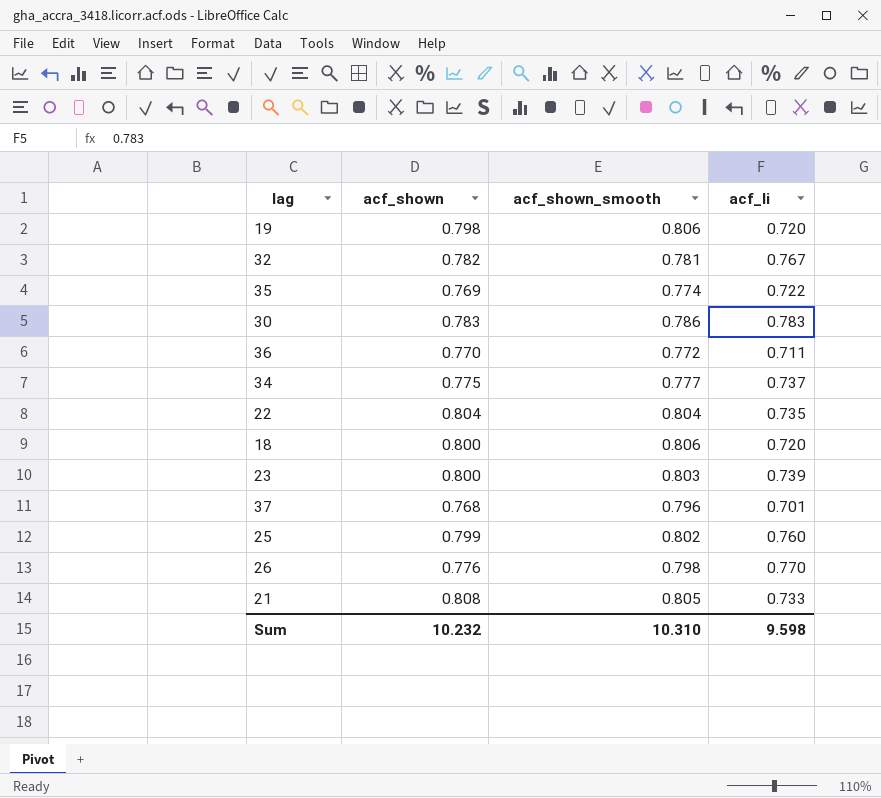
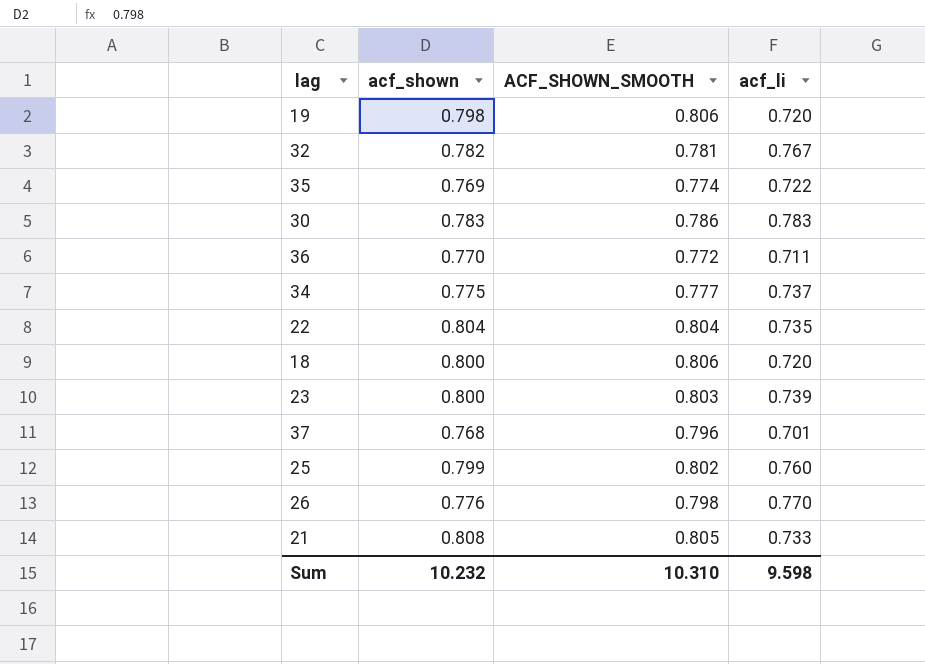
column name: acf_shown_smooth -> ACF_SHOWN_SMOOTH

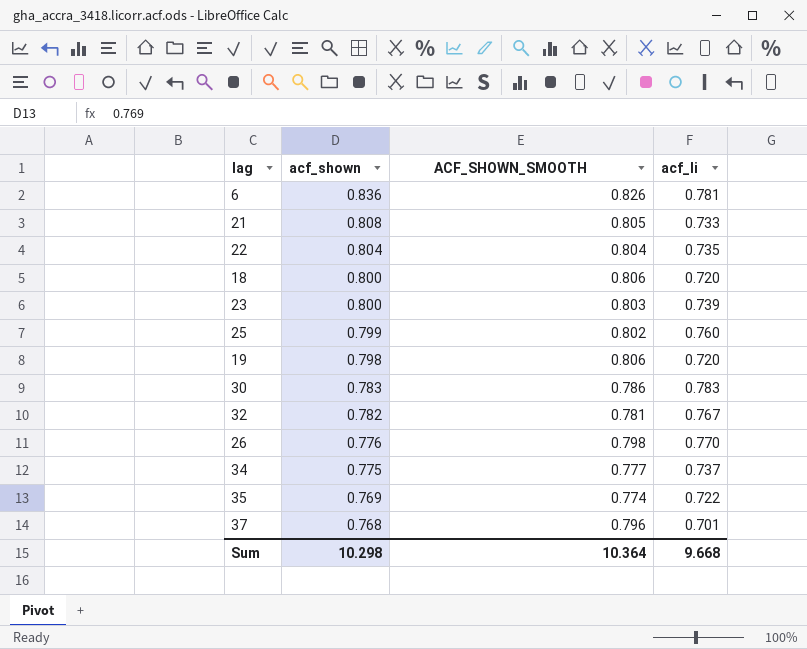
row order: none -> acf_shown descending
row 36: 0.770 | 0.772 | 0.711 -> none
row 6: none -> 0.836 | 0.826 | 0.781
Sum | acf_shown: 10.232 -> 10.298
Sum | ACF_SHOWN_SMOOTH: 10.310 -> 10.364
Sum | acf_li: 9.598 -> 9.668

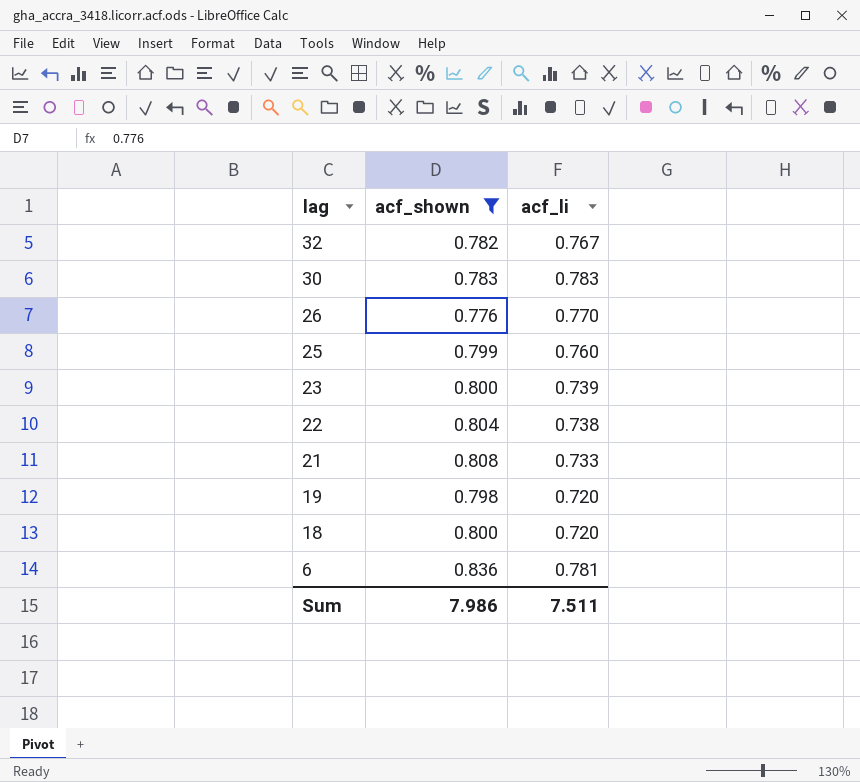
filter: none -> acf_shown >= 0.776
row order: acf_shown descending -> lag descending
column ACF_SHOWN_SMOOTH | position: 3 -> none
22 | acf_li: 0.735 -> 0.738
Sum | acf_shown: 10.298 -> 7.986
Sum | acf_li: 9.668 -> 7.511

